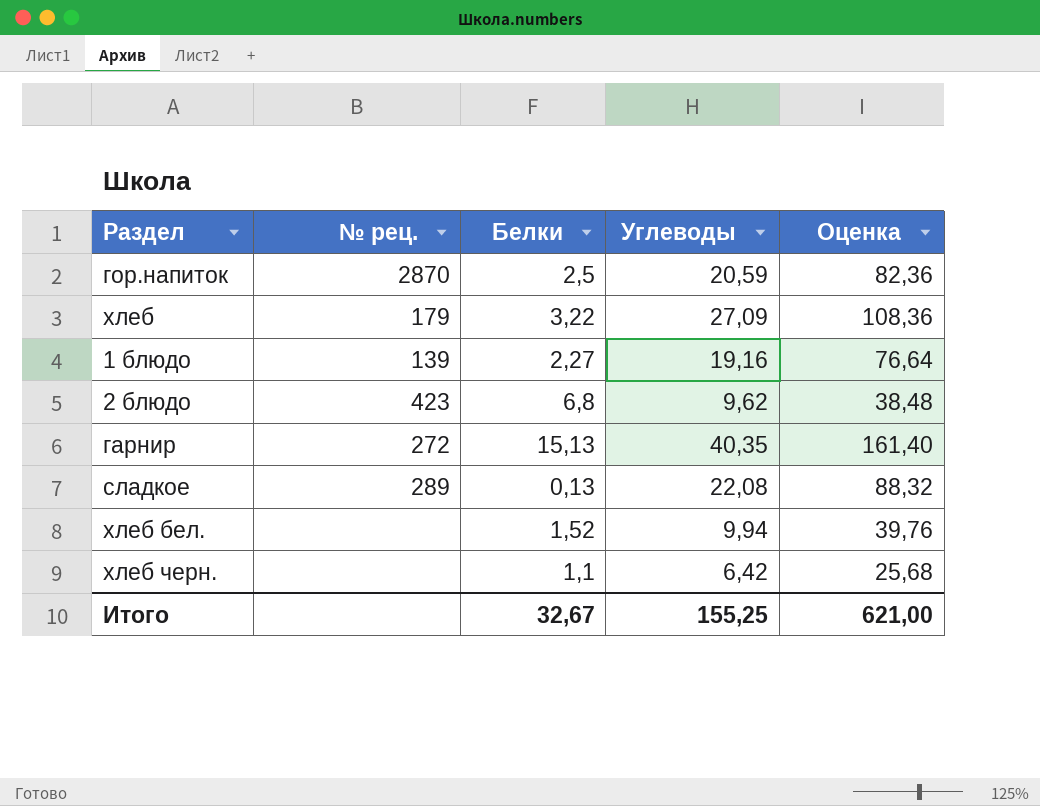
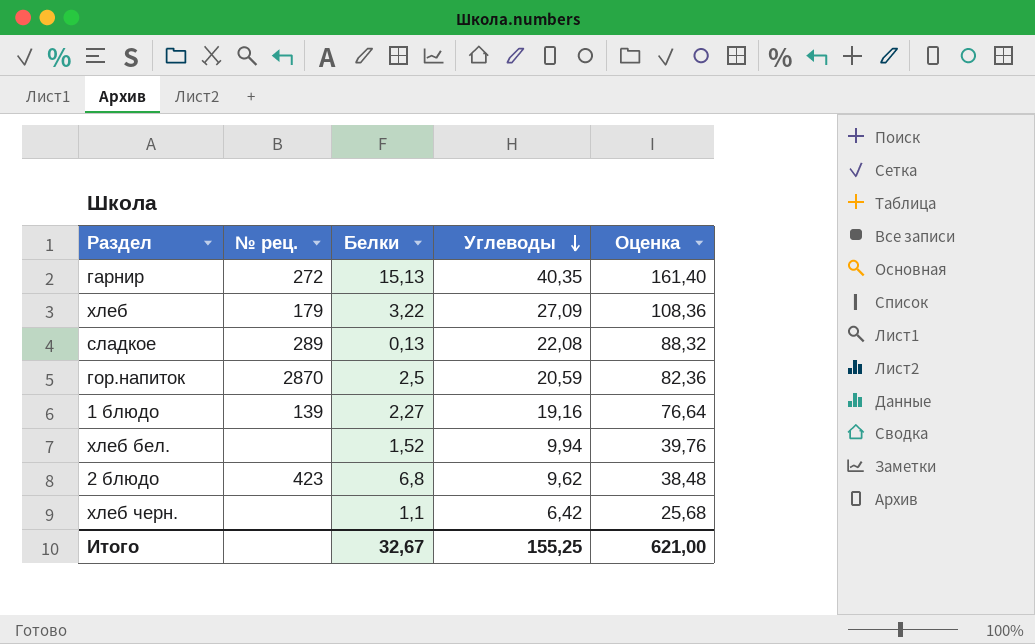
row order: none -> Углеводы descending

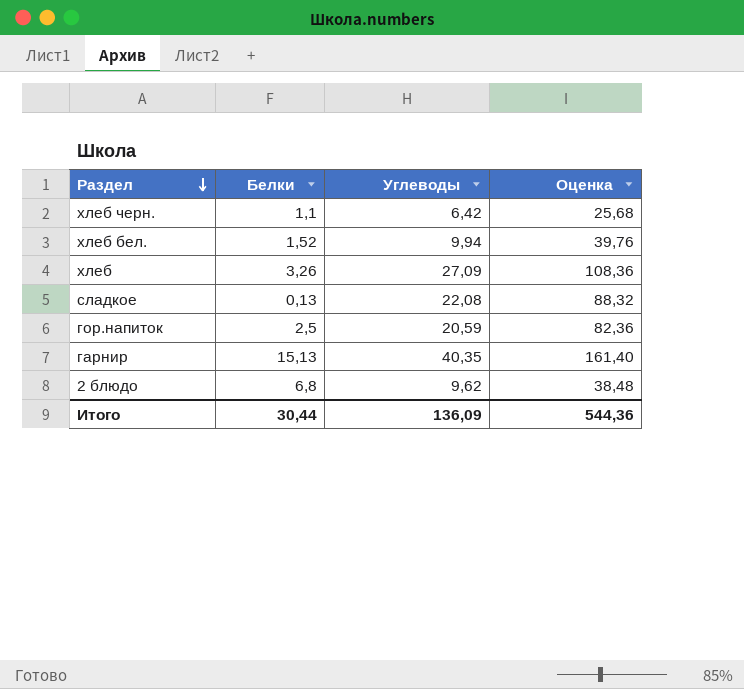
row order: Углеводы descending -> Раздел descending
column № рец. | position: 2 -> none
row 1 блюдо: 139 | 2,27 | 19,16 | 76,64 -> none
хлеб | Белки: 3,22 -> 3,26
Итого | Белки: 32,67 -> 30,44
Итого | Углеводы: 155,25 -> 136,09
Итого | Оценка: 621,00 -> 544,36

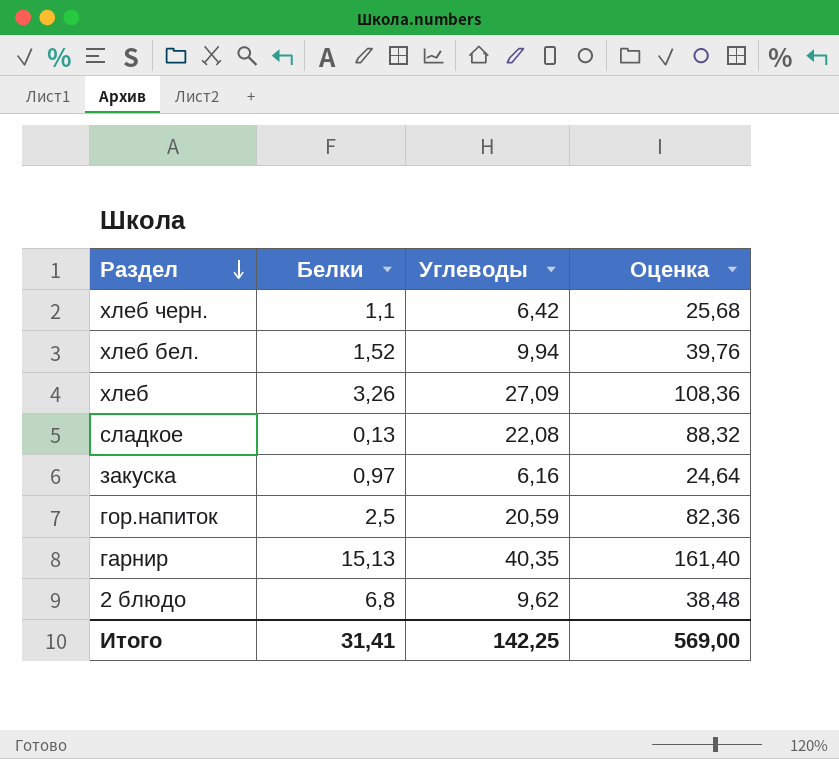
row закуска: none -> 0,97 | 6,16 | 24,64
Итого | Белки: 30,44 -> 31,41
Итого | Углеводы: 136,09 -> 142,25
Итого | Оценка: 544,36 -> 569,00

